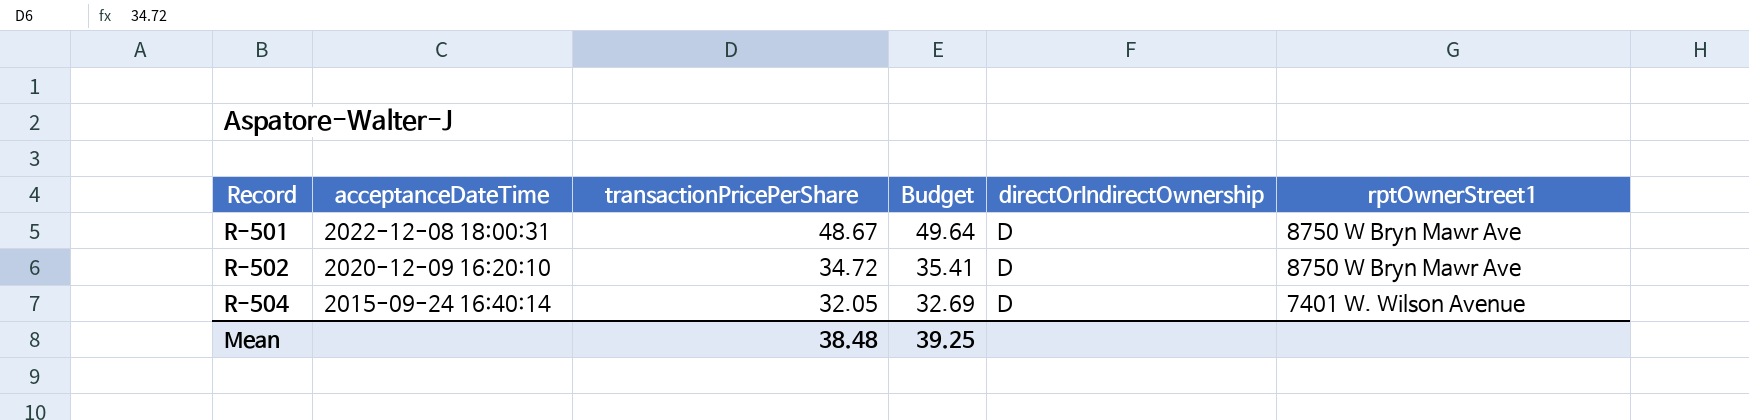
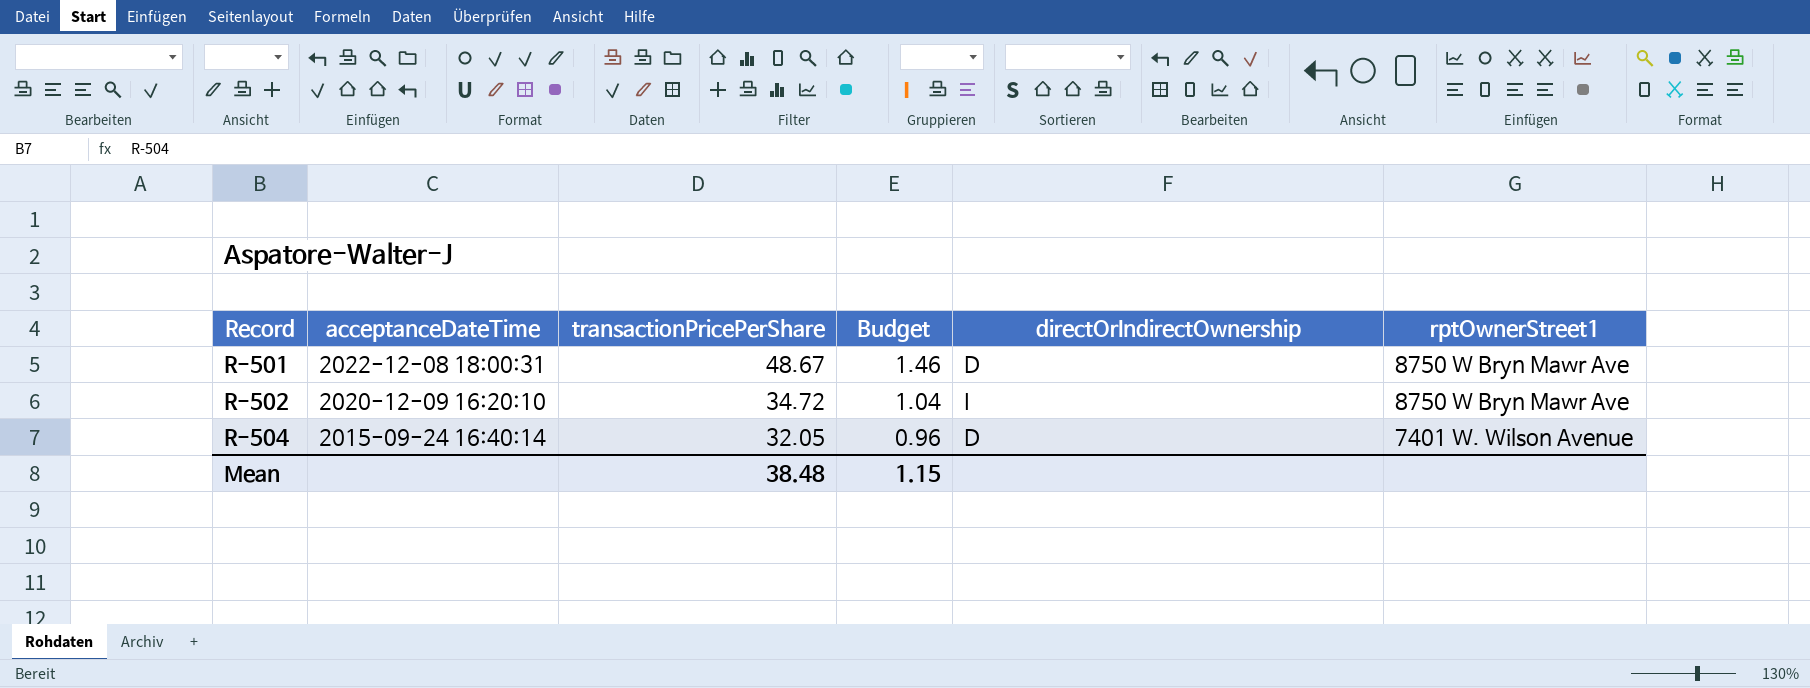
column Budget | formula: [transactionPricePerShare] * 1.02 -> [transactionPricePerShare] * 0.03
R-502 | directOrIndirectOwnership: D -> I
Mean | Budget: 39.25 -> 1.15

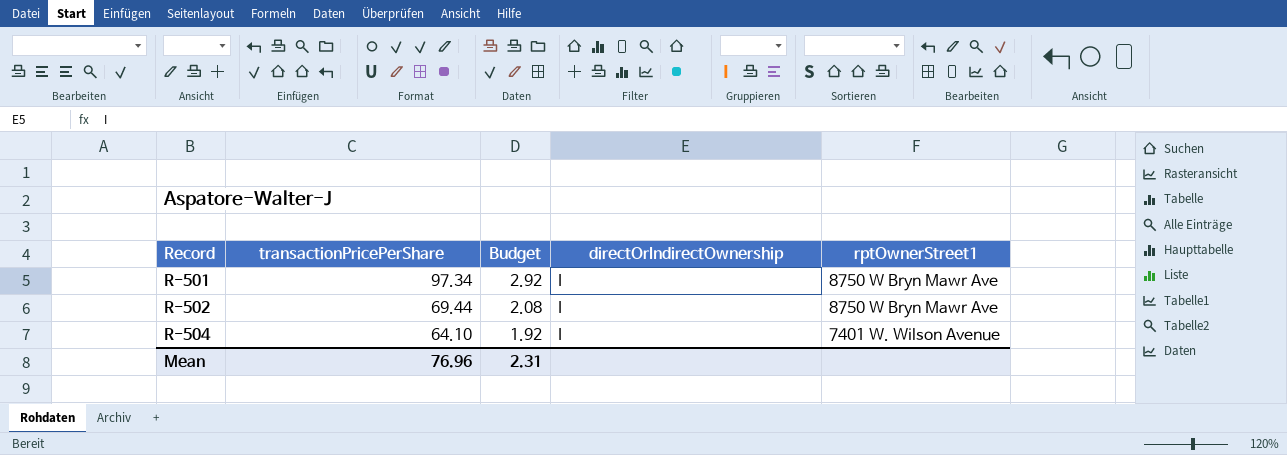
column acceptanceDateTime | position: 2 -> none
R-501 | transactionPricePerShare: 48.67 -> 97.34
R-501 | Budget: 1.46 -> 2.92
R-501 | directOrIndirectOwnership: D -> I
R-502 | transactionPricePerShare: 34.72 -> 69.44
R-502 | Budget: 1.04 -> 2.08
R-504 | transactionPricePerShare: 32.05 -> 64.10
R-504 | Budget: 0.96 -> 1.92
R-504 | directOrIndirectOwnership: D -> I
Mean | transactionPricePerShare: 38.48 -> 76.96
Mean | Budget: 1.15 -> 2.31

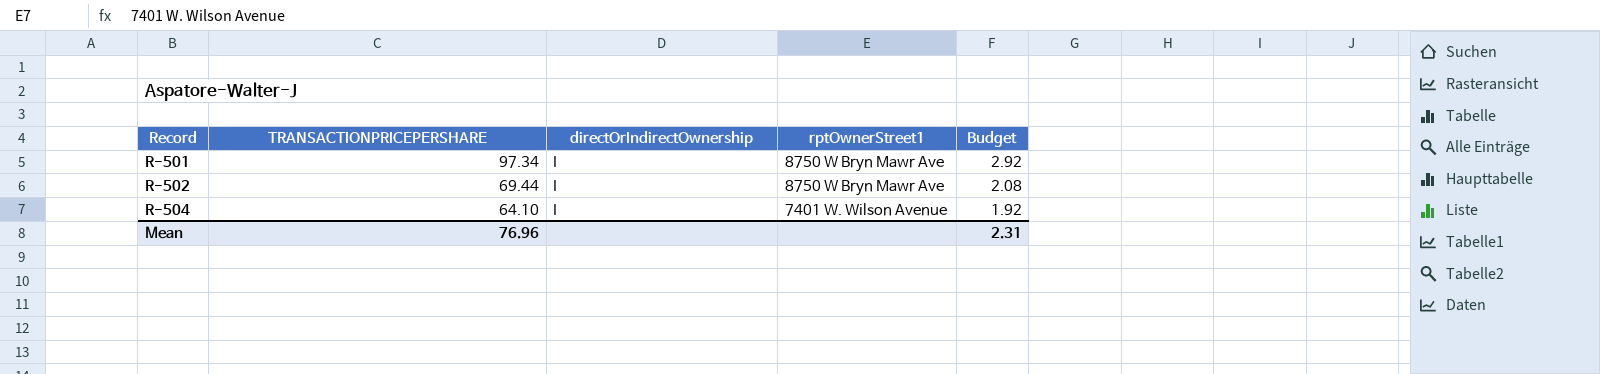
column name: transactionPricePerShare -> TRANSACTIONPRICEPERSHARE
column Budget | position: 3 -> 5

